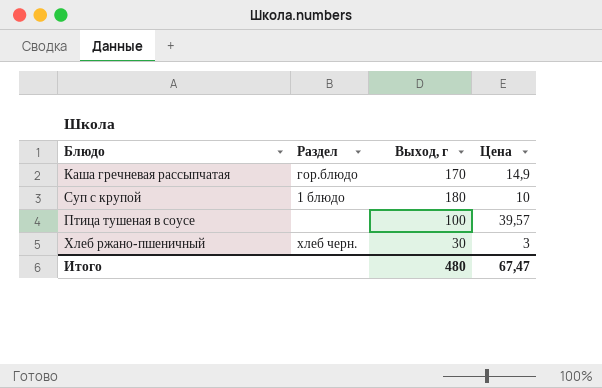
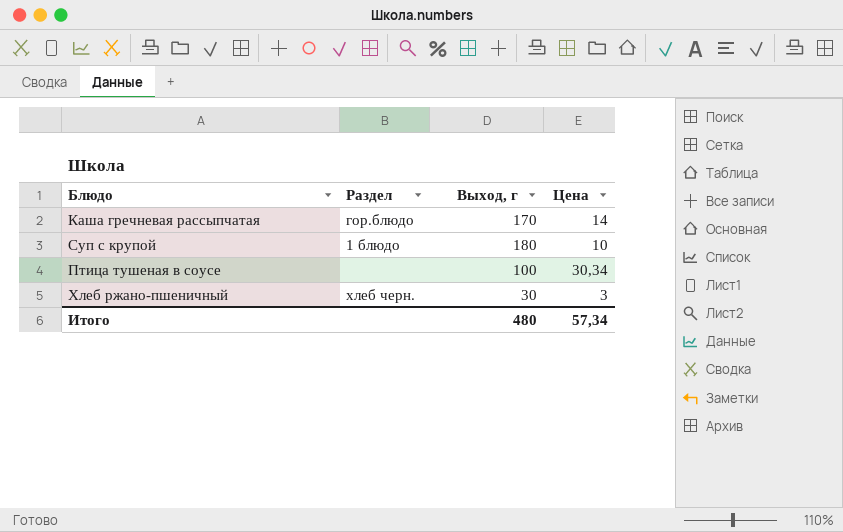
Каша гречневая рассыпчатая | Цена: 14,9 -> 14
Птица тушеная в соусе | Цена: 39,57 -> 30,34
Итого | Цена: 67,47 -> 57,34

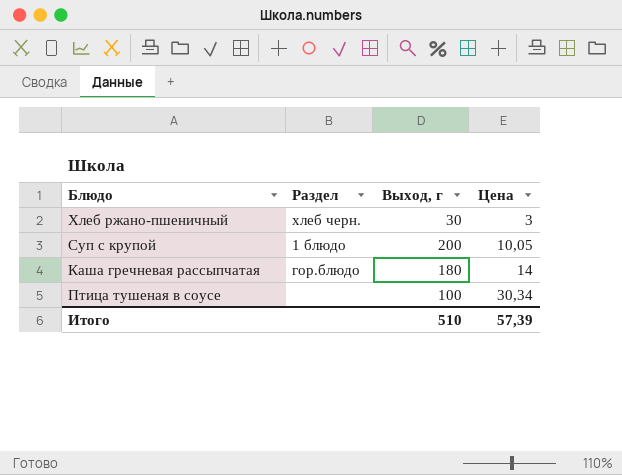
row order: none -> Цена ascending
Суп с крупой | Выход, г: 180 -> 200
Суп с крупой | Цена: 10 -> 10,05
Каша гречневая рассыпчатая | Выход, г: 170 -> 180
Итого | Выход, г: 480 -> 510
Итого | Цена: 57,34 -> 57,39

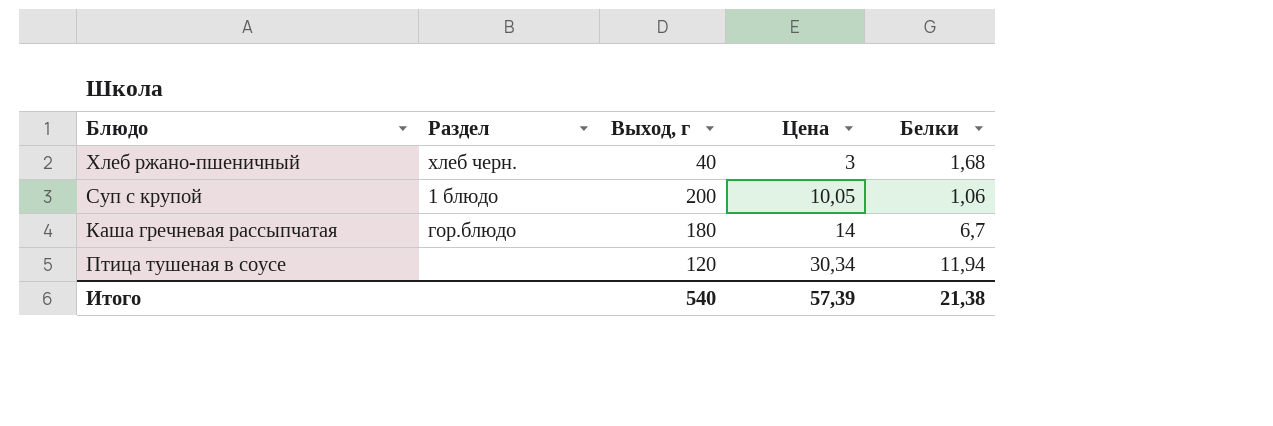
column Белки | position: none -> 5
Хлеб ржано-пшеничный | Выход, г: 30 -> 40
Птица тушеная в соусе | Выход, г: 100 -> 120
Итого | Выход, г: 510 -> 540

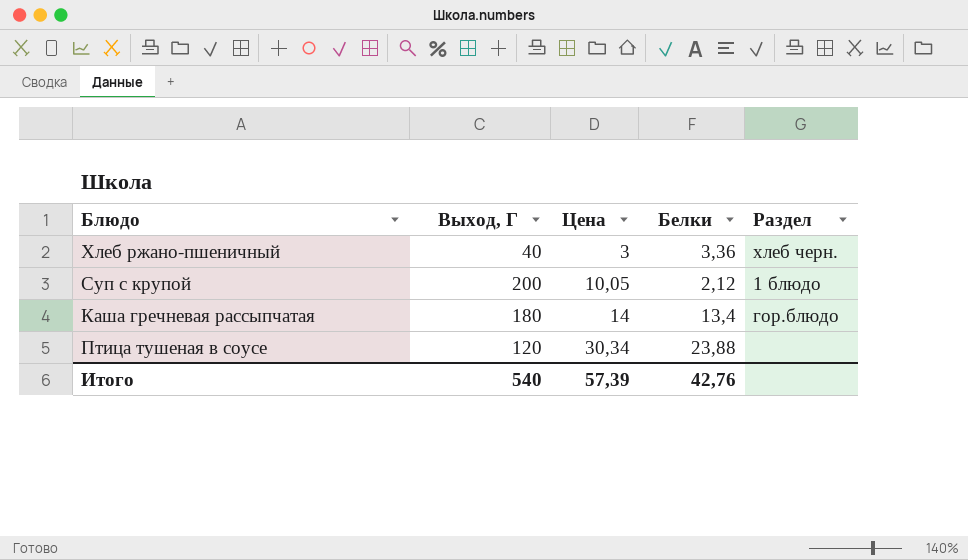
column name: Выход, г -> Выход, Г
column Раздел | position: 2 -> 5
Хлеб ржано-пшеничный | Белки: 1,68 -> 3,36
Суп с крупой | Белки: 1,06 -> 2,12
Каша гречневая рассыпчатая | Белки: 6,7 -> 13,4
Птица тушеная в соусе | Белки: 11,94 -> 23,88
Итого | Белки: 21,38 -> 42,76

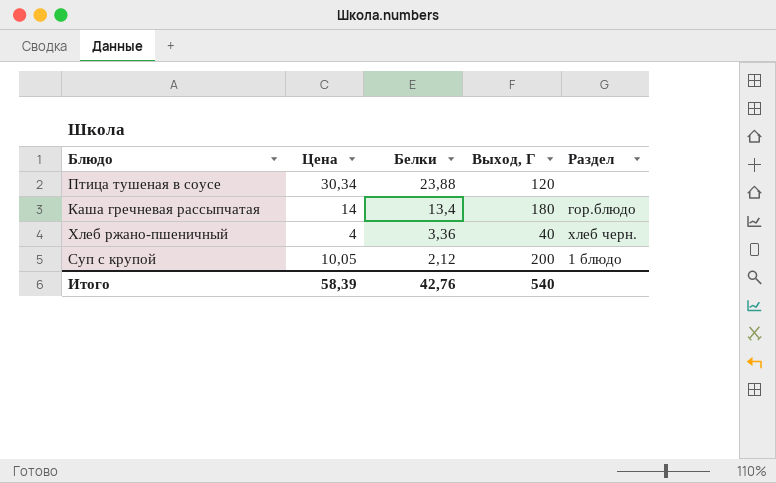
row order: Цена ascending -> Белки descending
column Выход, Г | position: 2 -> 4
Хлеб ржано-пшеничный | Цена: 3 -> 4
Итого | Цена: 57,39 -> 58,39

